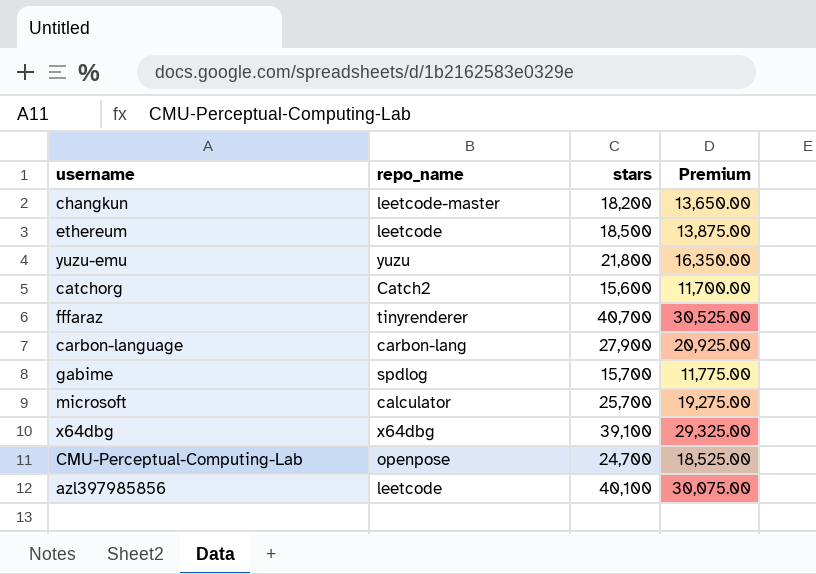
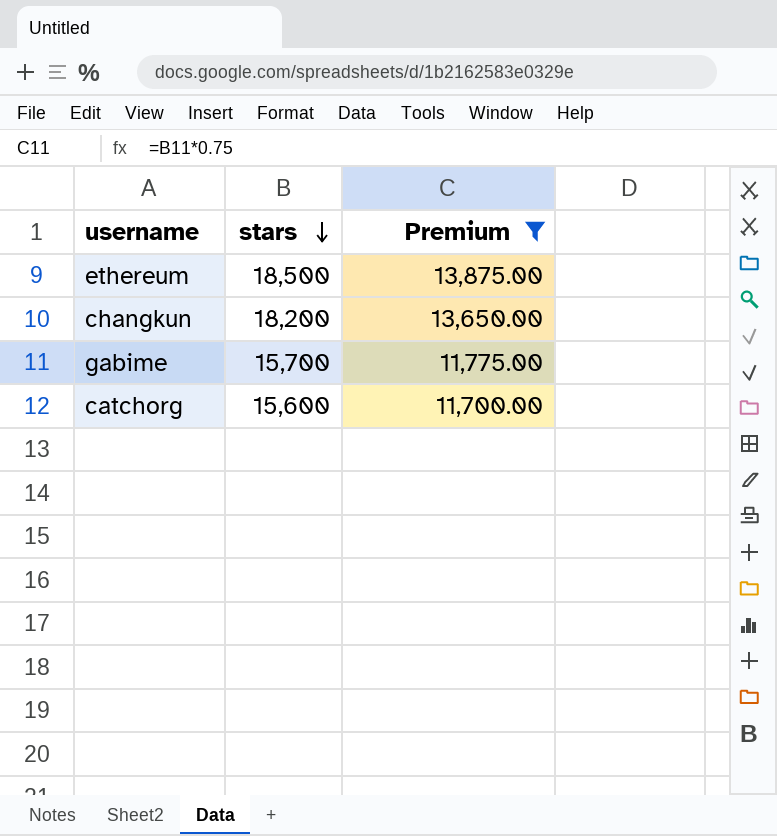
filter: none -> Premium <= 13,875.00
row order: none -> stars descending
column repo_name | position: 2 -> none

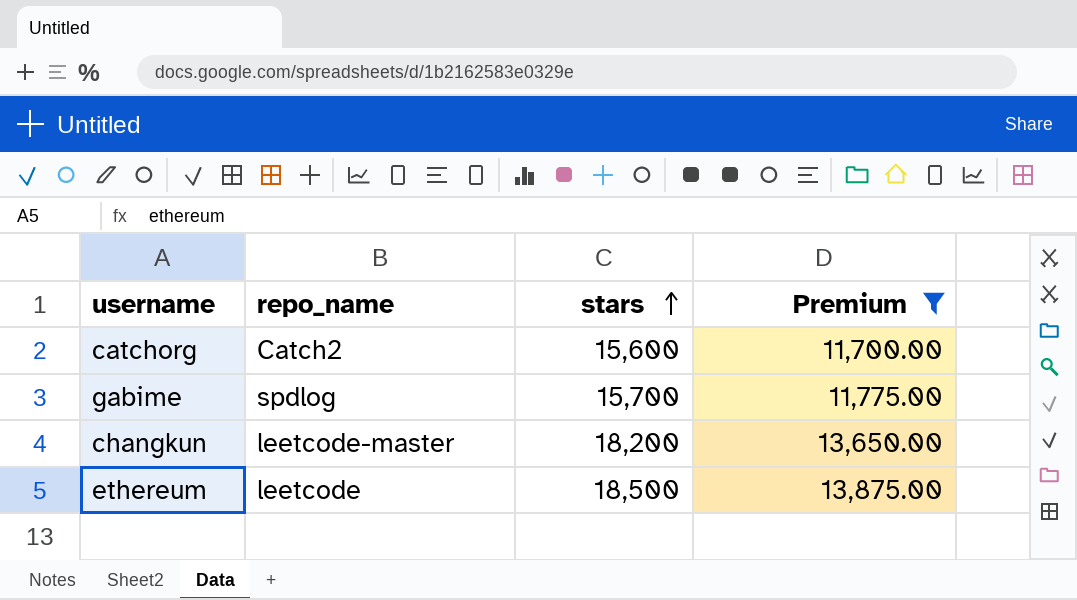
row order: stars descending -> stars ascending
column repo_name | position: none -> 2

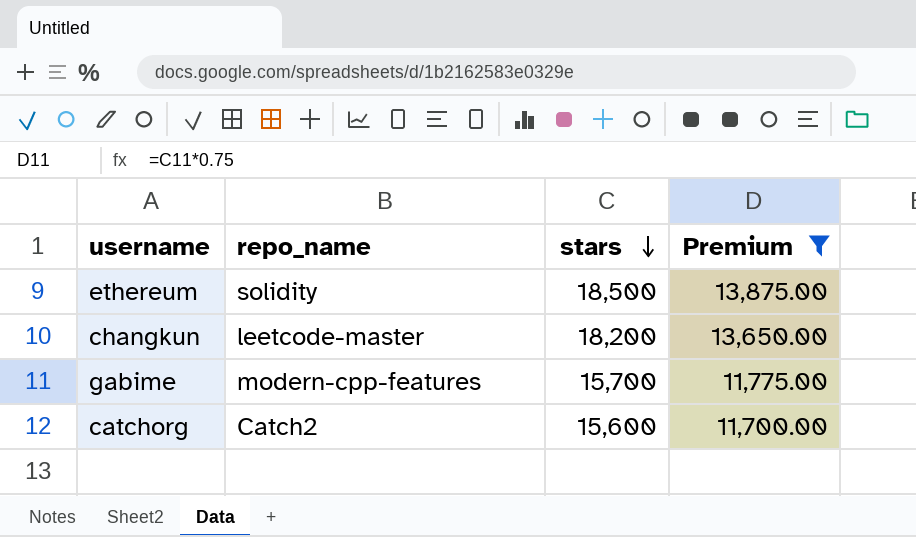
row order: stars ascending -> stars descending
ethereum | repo_name: leetcode -> solidity
gabime | repo_name: spdlog -> modern-cpp-features

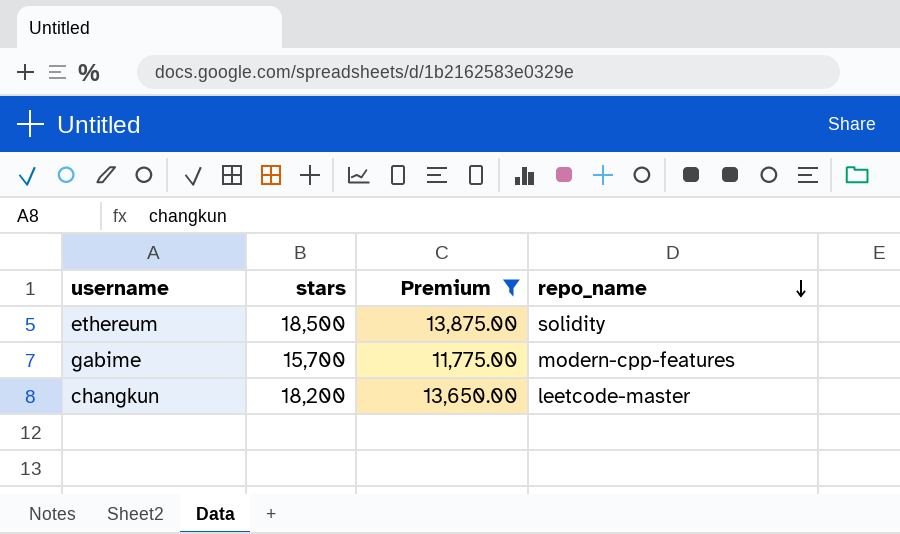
row order: stars descending -> repo_name descending
column repo_name | position: 2 -> 4
row catchorg: Catch2 | 15,600 | 11,700.00 -> none

